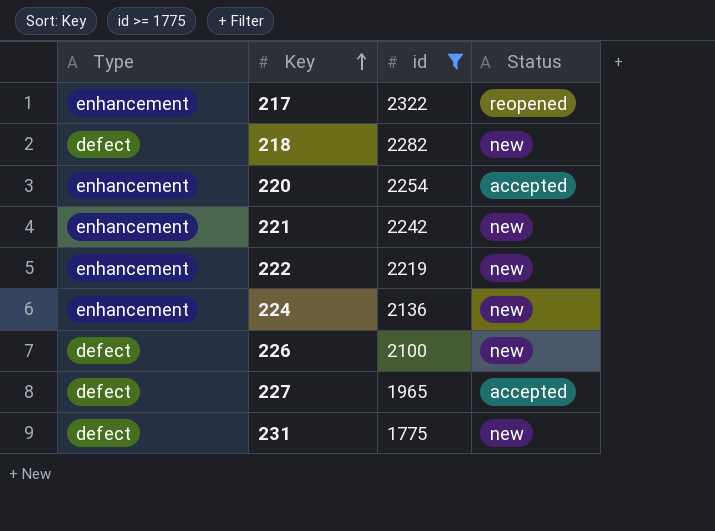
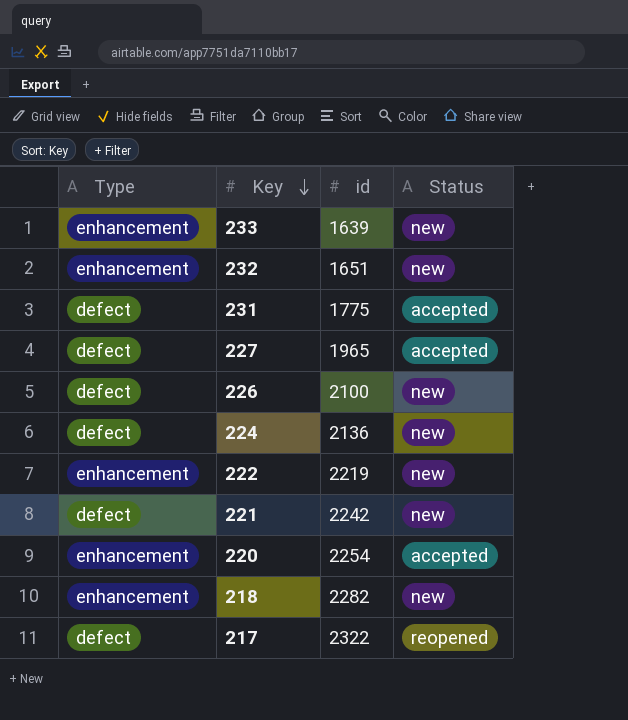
filter: id >= 1775 -> none
row order: Key ascending -> Key descending
231 | Status: new -> accepted
224 | Type: enhancement -> defect
221 | Type: enhancement -> defect
218 | Type: defect -> enhancement
217 | Type: enhancement -> defect

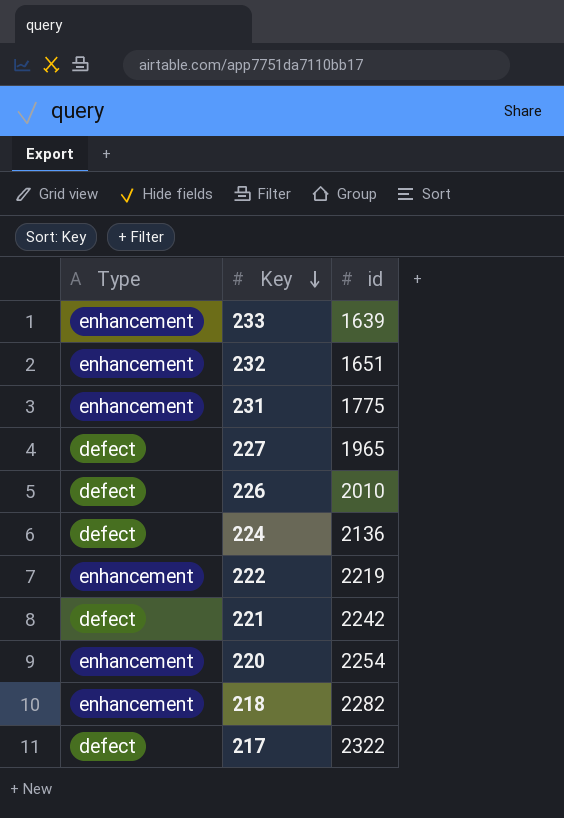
column Status | position: 4 -> none
231 | Type: defect -> enhancement
226 | id: 2100 -> 2010

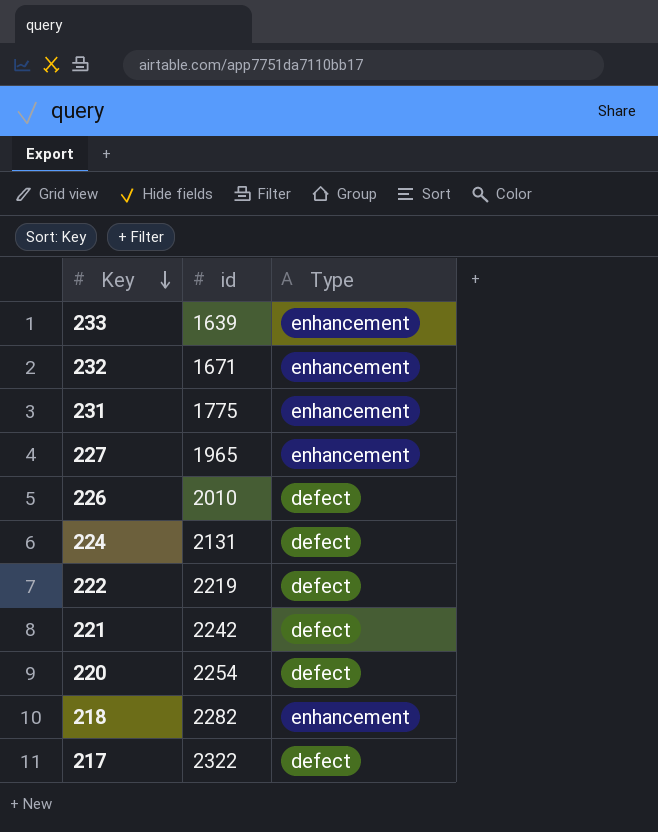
column Type | position: 1 -> 3
232 | id: 1651 -> 1671
227 | Type: defect -> enhancement
224 | id: 2136 -> 2131
222 | Type: enhancement -> defect
220 | Type: enhancement -> defect

